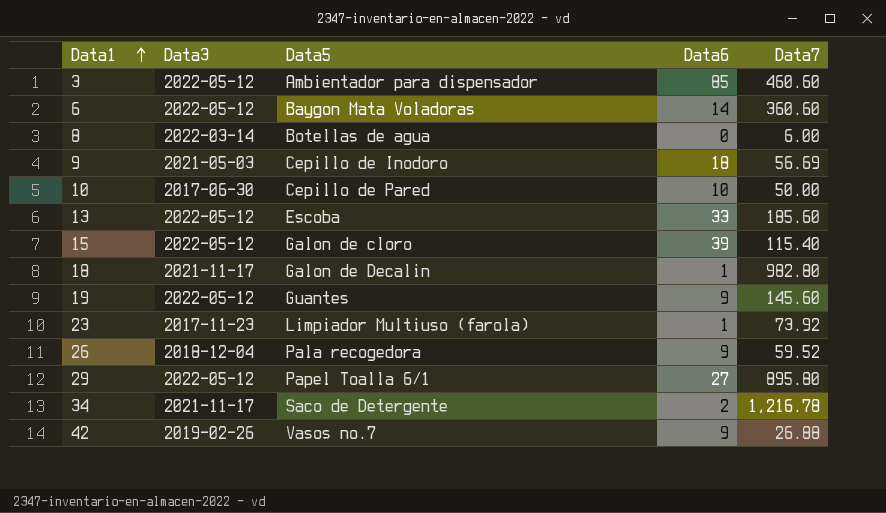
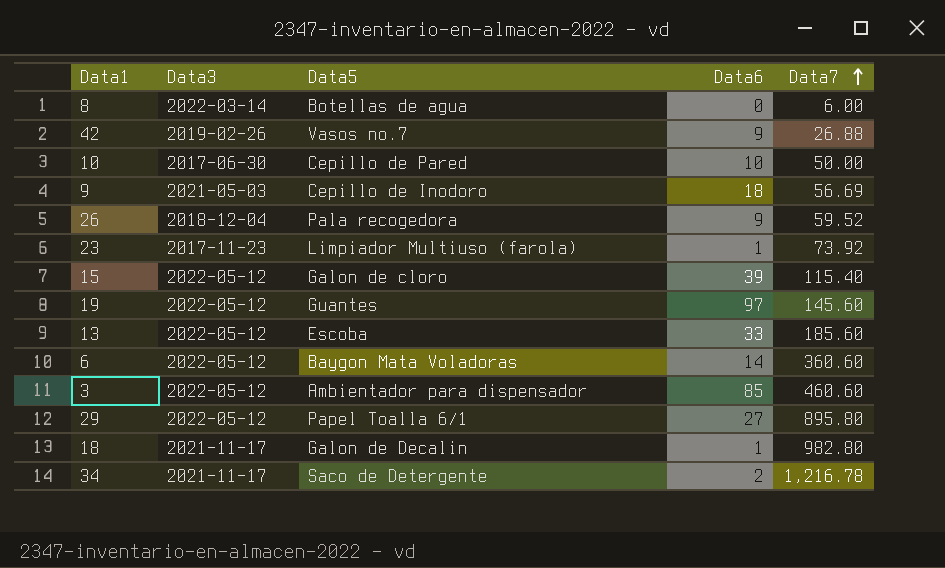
row order: Data1 ascending -> Data7 ascending
19 | Data6: 9 -> 97

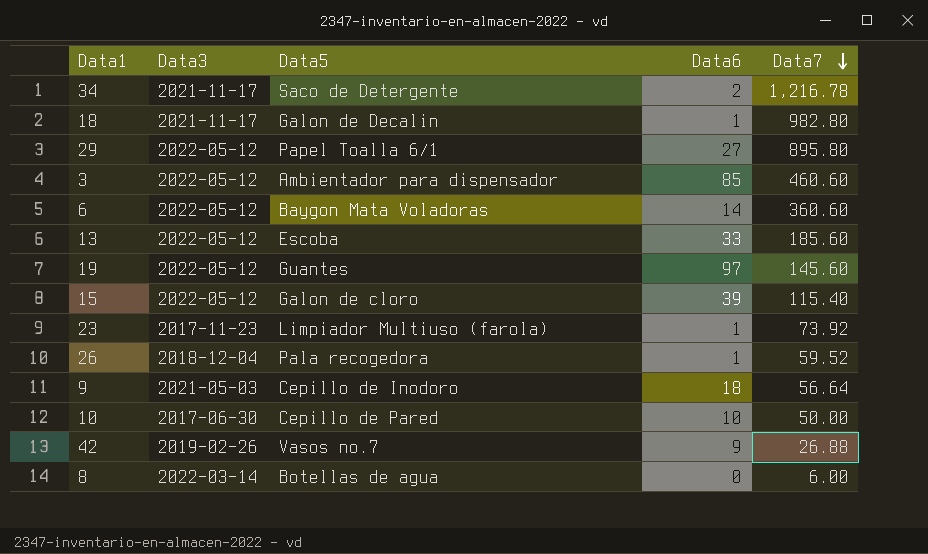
row order: Data7 ascending -> Data7 descending
26 | Data6: 9 -> 1
9 | Data7: 56.69 -> 56.64

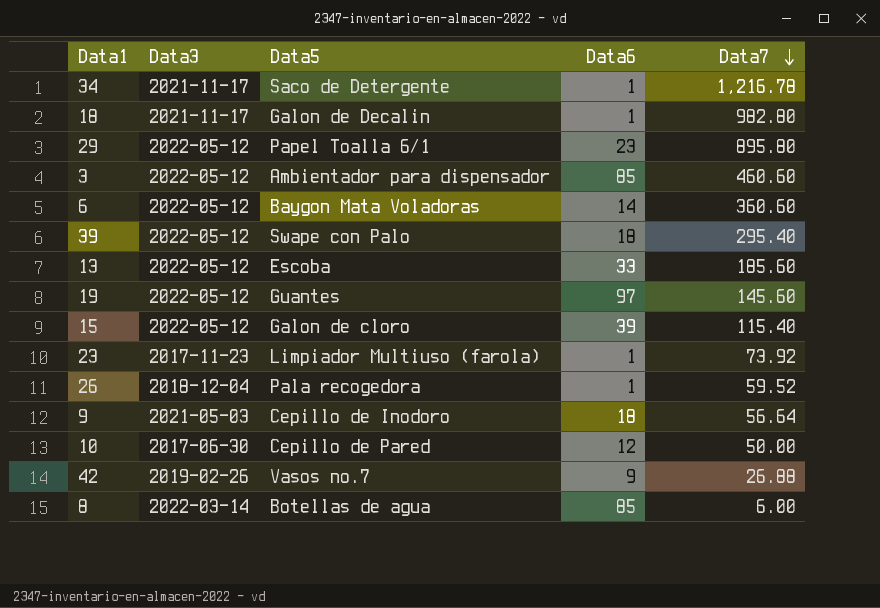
34 | Data6: 2 -> 1
29 | Data6: 27 -> 23
row 39: none -> 2022-05-12 | Swape con Palo | 18 | 295.40
10 | Data6: 10 -> 12
8 | Data6: 0 -> 85

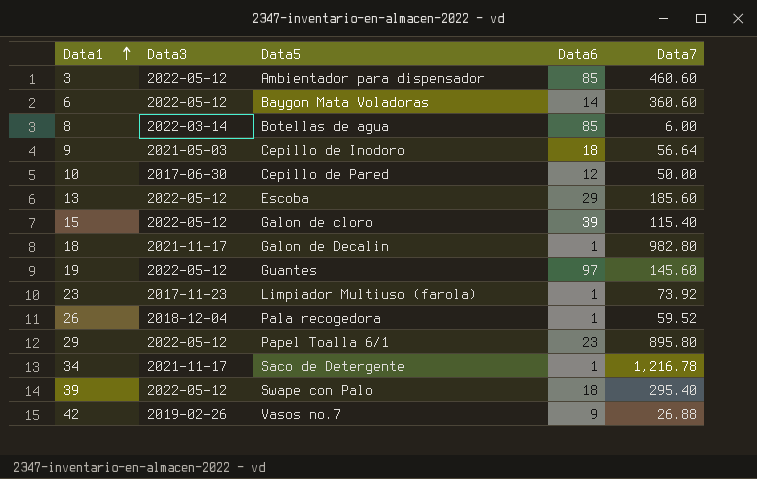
row order: Data7 descending -> Data1 ascending
13 | Data6: 33 -> 29

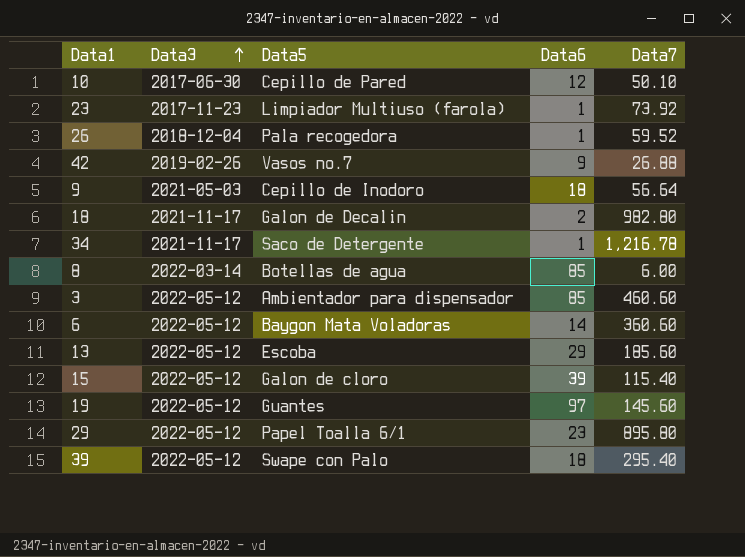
row order: Data1 ascending -> Data3 ascending
10 | Data7: 50.00 -> 50.10
18 | Data6: 1 -> 2

